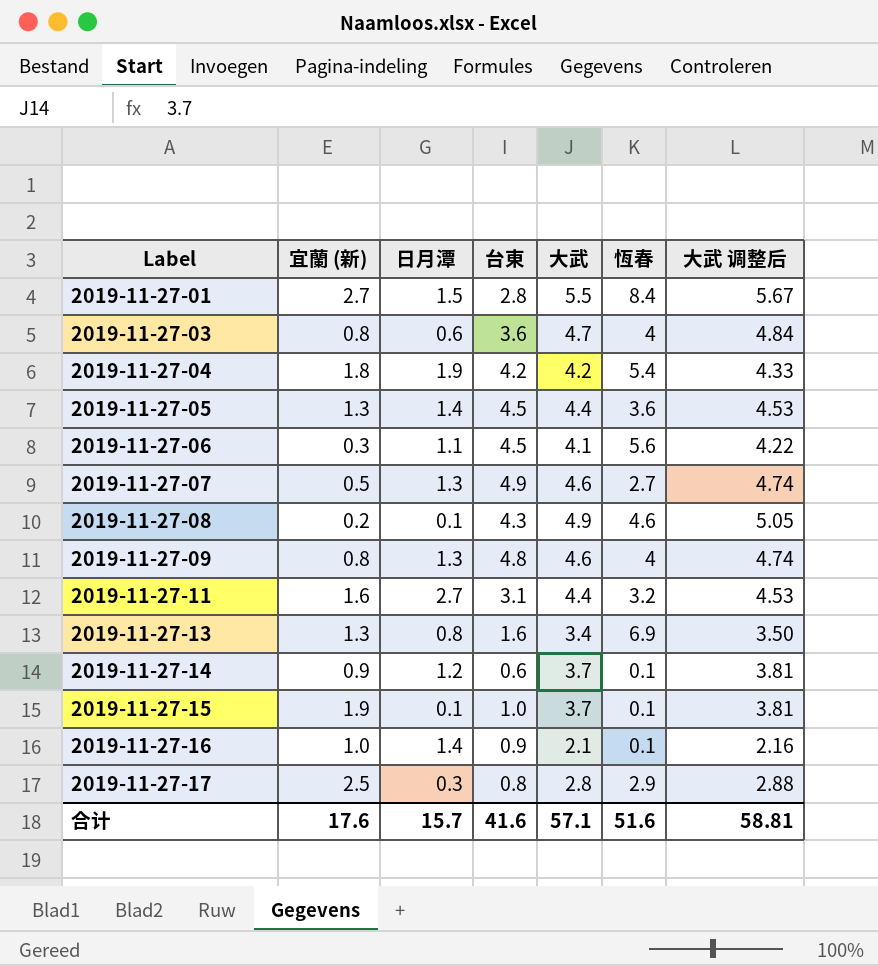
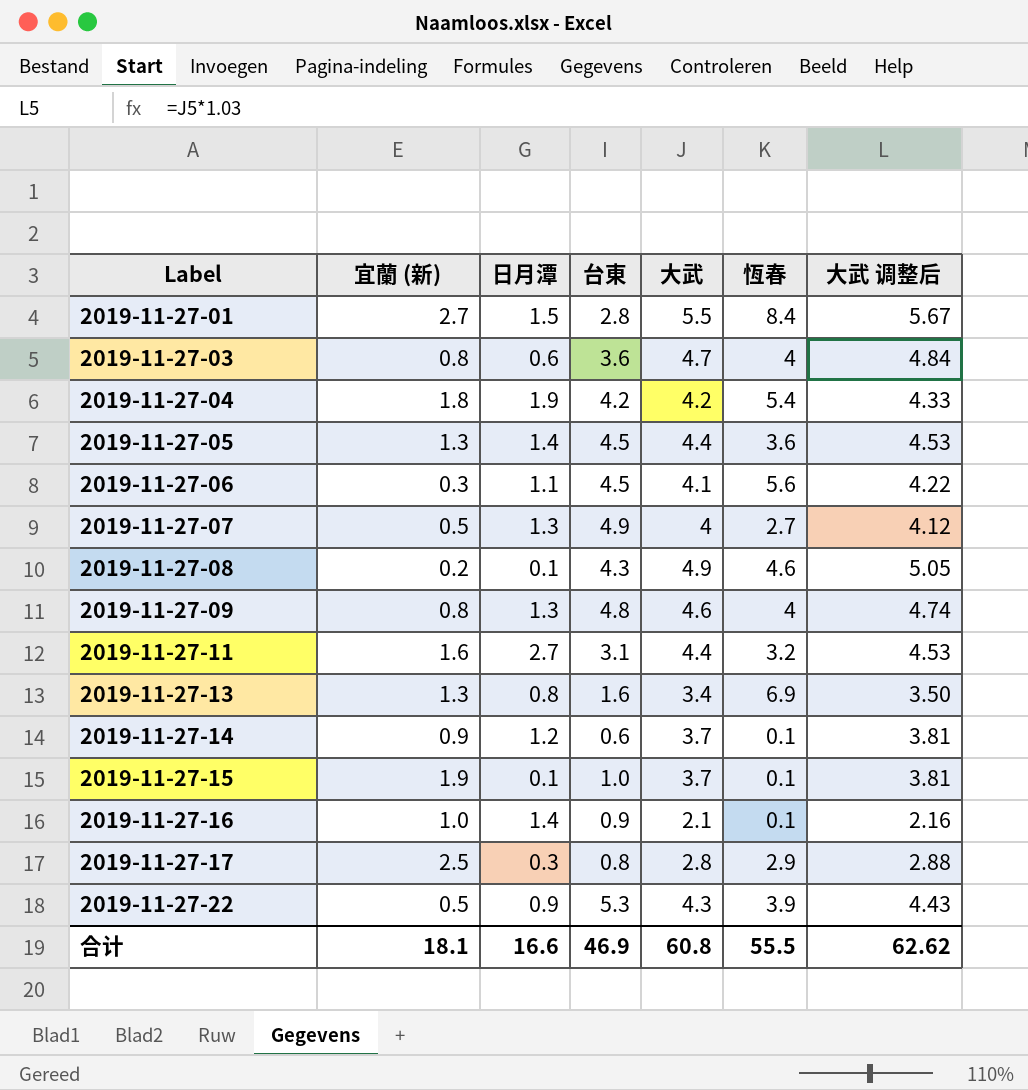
2019-11-27-07 | 大武: 4.6 -> 4
2019-11-27-07 | 大武 调整后: 4.74 -> 4.12
row 2019-11-27-22: none -> 0.5 | 0.9 | 5.3 | 4.3 | 3.9 | 4.43
合计 | 宜蘭 (新): 17.6 -> 18.1
合计 | 日月潭: 15.7 -> 16.6
合计 | 台東: 41.6 -> 46.9
合计 | 大武: 57.1 -> 60.8
合计 | 恆春: 51.6 -> 55.5
合计 | 大武 调整后: 58.81 -> 62.62

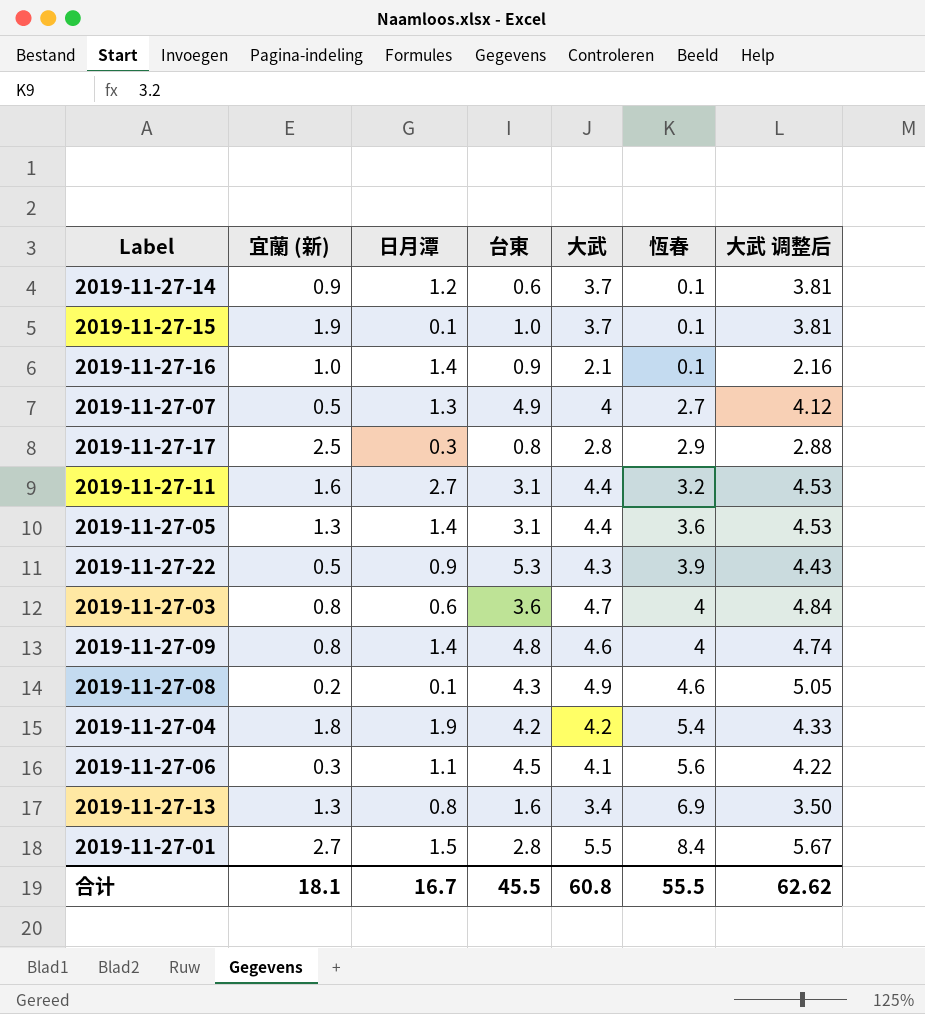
row order: Label ascending -> 恆春 ascending
2019-11-27-05 | 台東: 4.5 -> 3.1
2019-11-27-09 | 日月潭: 1.3 -> 1.4
合计 | 日月潭: 16.6 -> 16.7
合计 | 台東: 46.9 -> 45.5

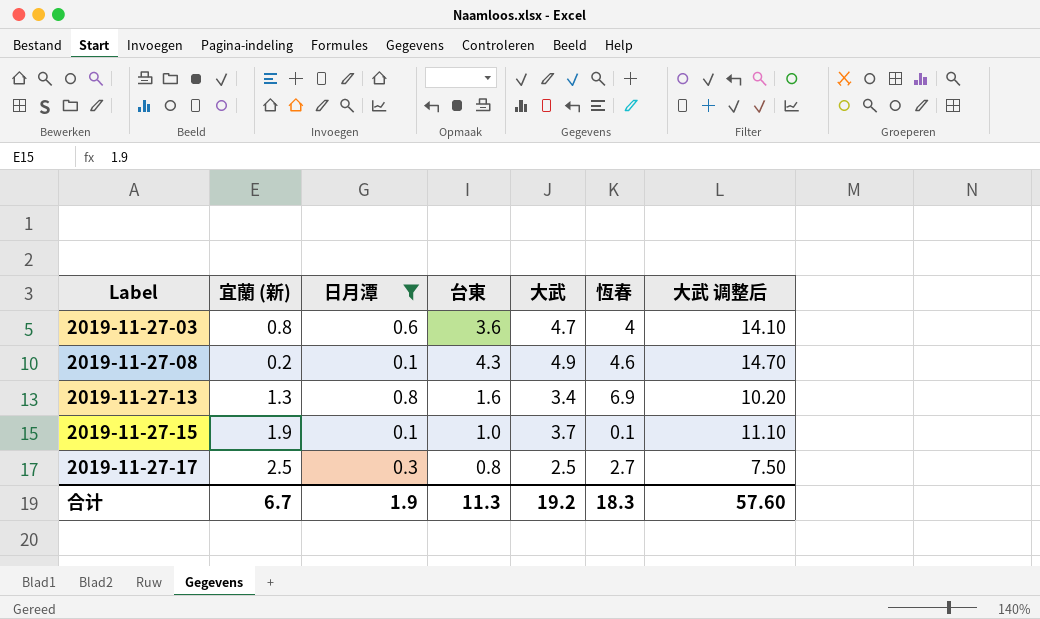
filter: none -> 日月潭 <= 0.8
row order: 恆春 ascending -> Label ascending
column 大武 调整后 | formula: [大武] * 1.03 -> [大武] * 3
2019-11-27-17 | 大武: 2.8 -> 2.5
2019-11-27-17 | 恆春: 2.9 -> 2.7
合计 | 宜蘭 (新): 18.1 -> 6.7
合计 | 日月潭: 16.7 -> 1.9
合计 | 台東: 45.5 -> 11.3
合计 | 大武: 60.8 -> 19.2
合计 | 恆春: 55.5 -> 18.3
合计 | 大武 调整后: 62.62 -> 57.60

